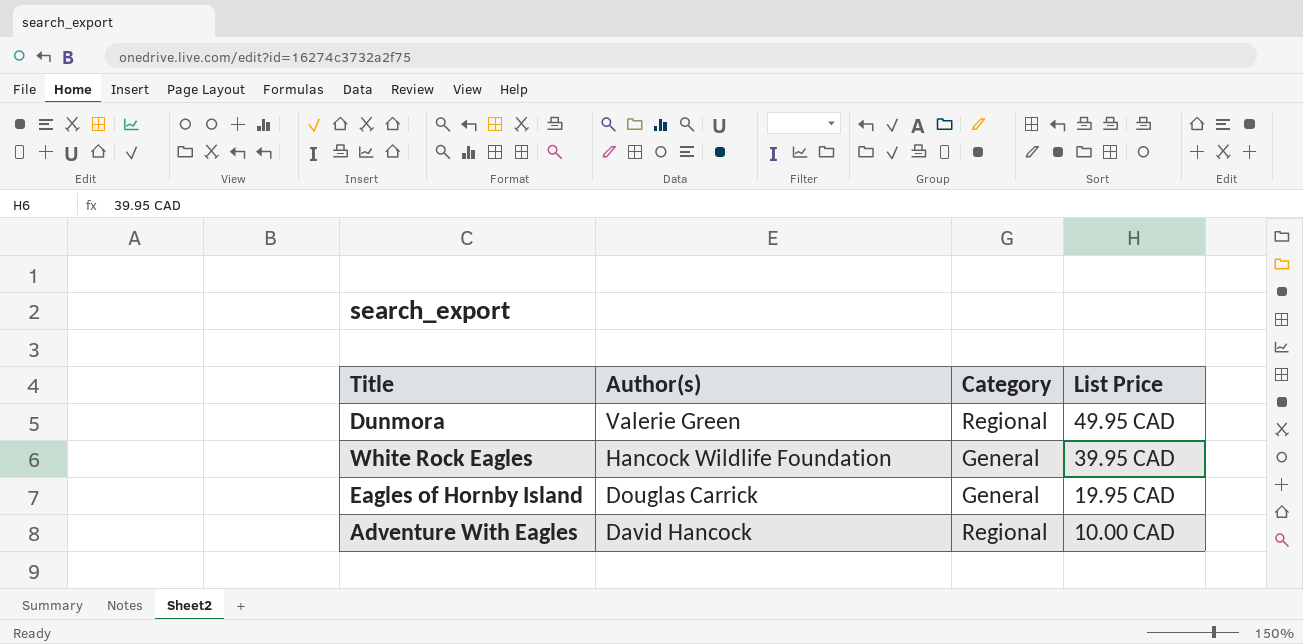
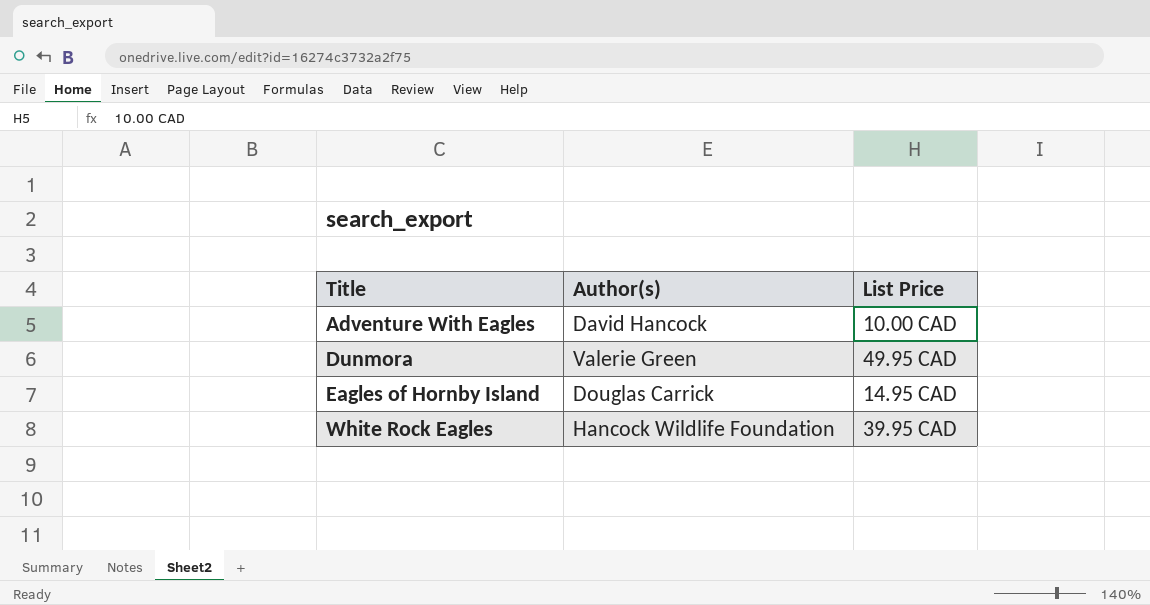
row order: Author(s) descending -> Title ascending
column Category | position: 3 -> none
Eagles of Hornby Island | List Price: 19.95 CAD -> 14.95 CAD

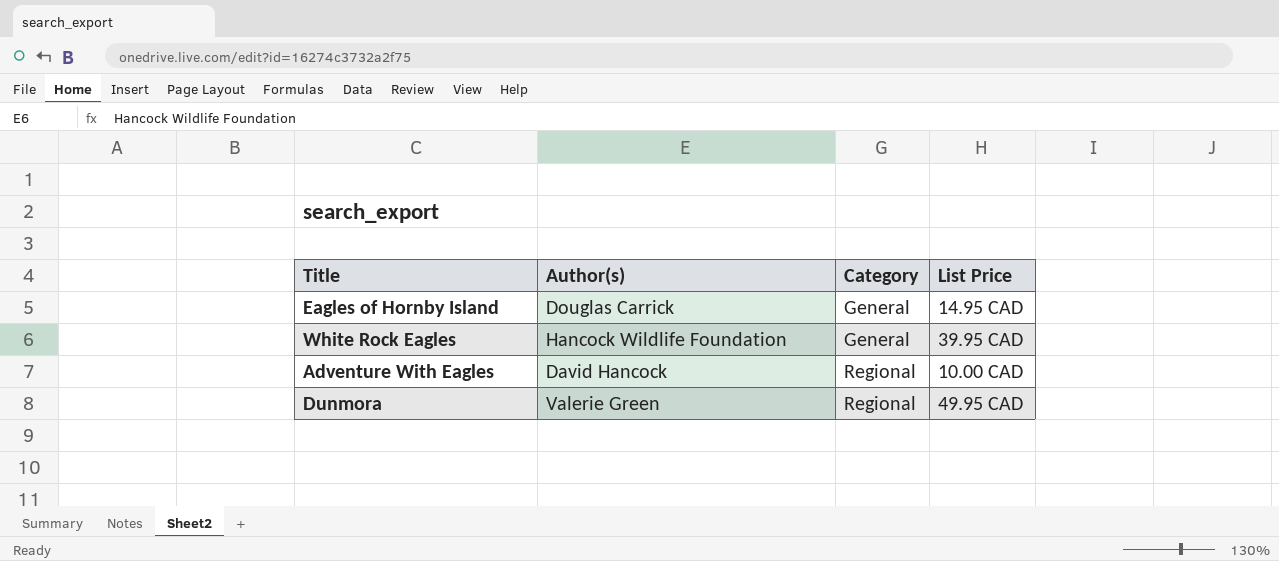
row order: Title ascending -> Category ascending
column Category | position: none -> 3

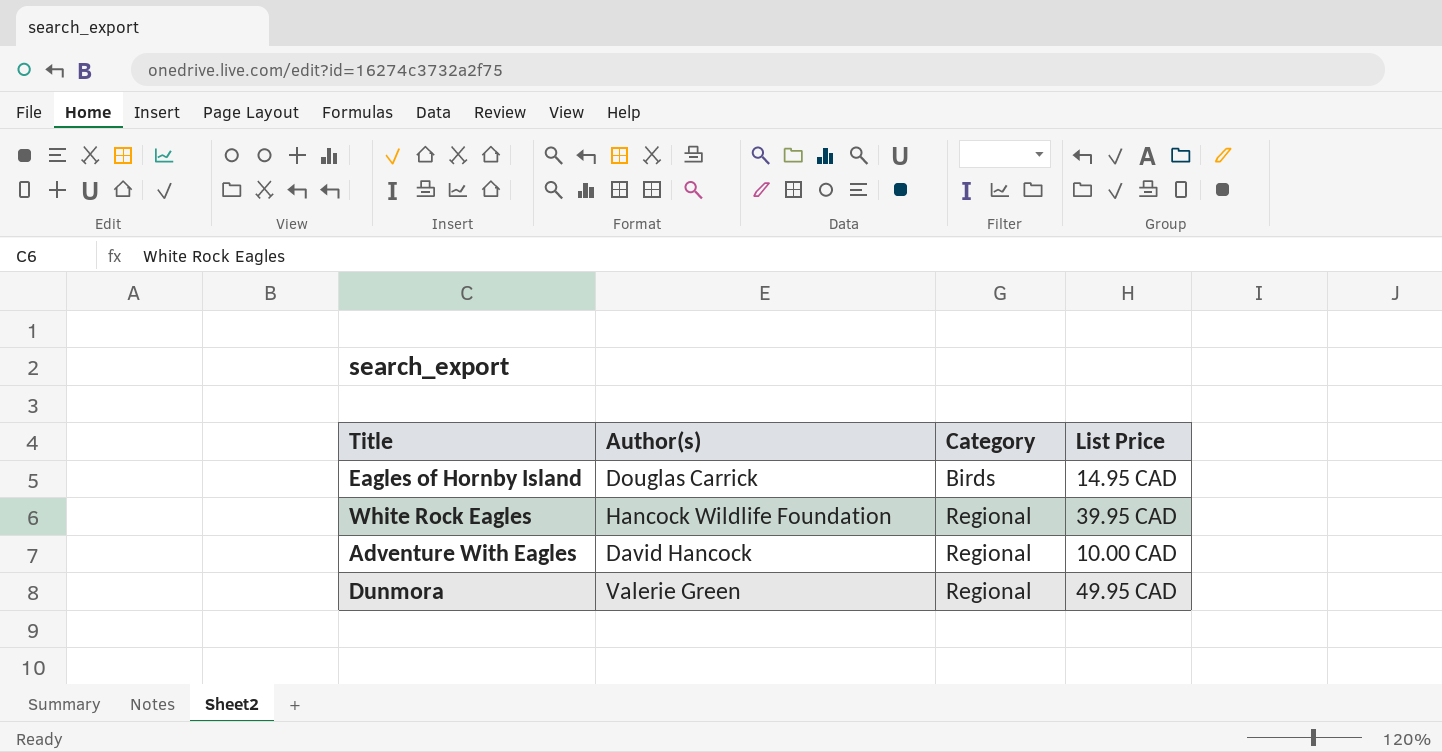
Eagles of Hornby Island | Category: General -> Birds
White Rock Eagles | Category: General -> Regional

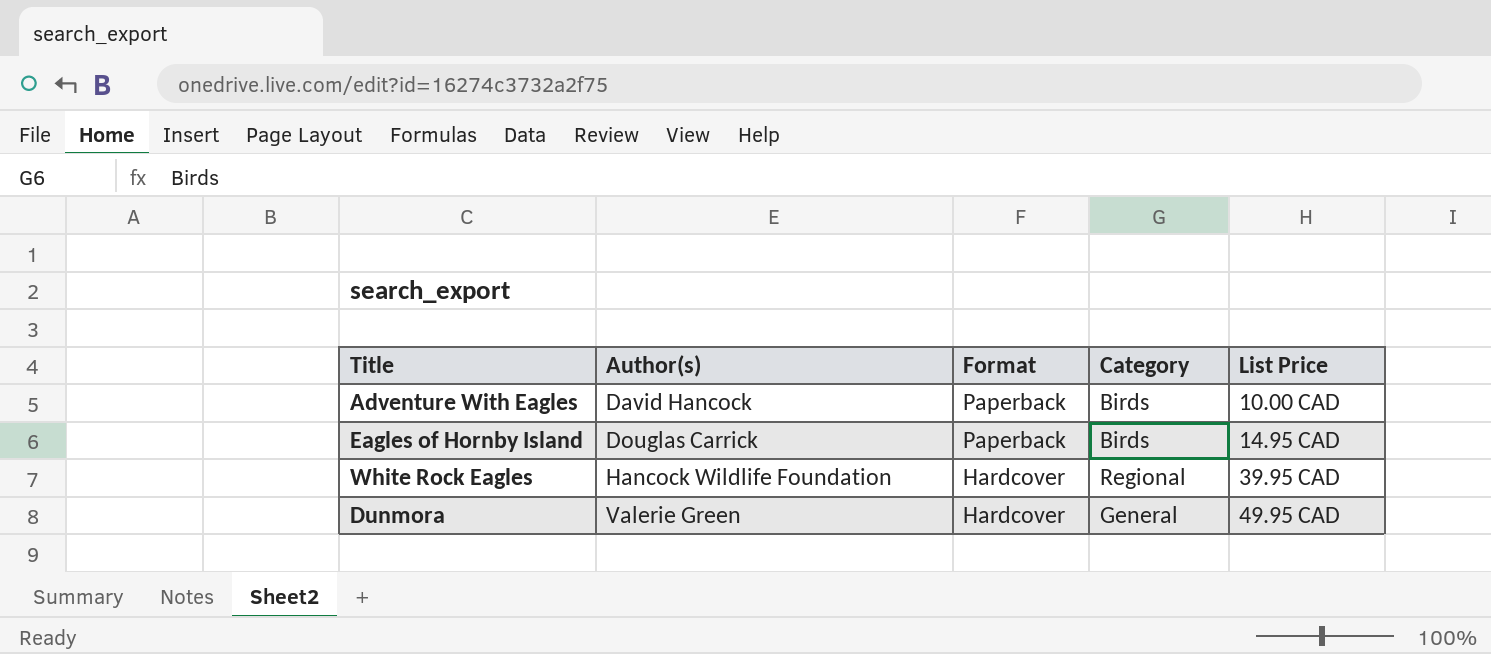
row order: Category ascending -> Author(s) ascending
column Format | position: none -> 3
Adventure With Eagles | Category: Regional -> Birds
Dunmora | Category: Regional -> General

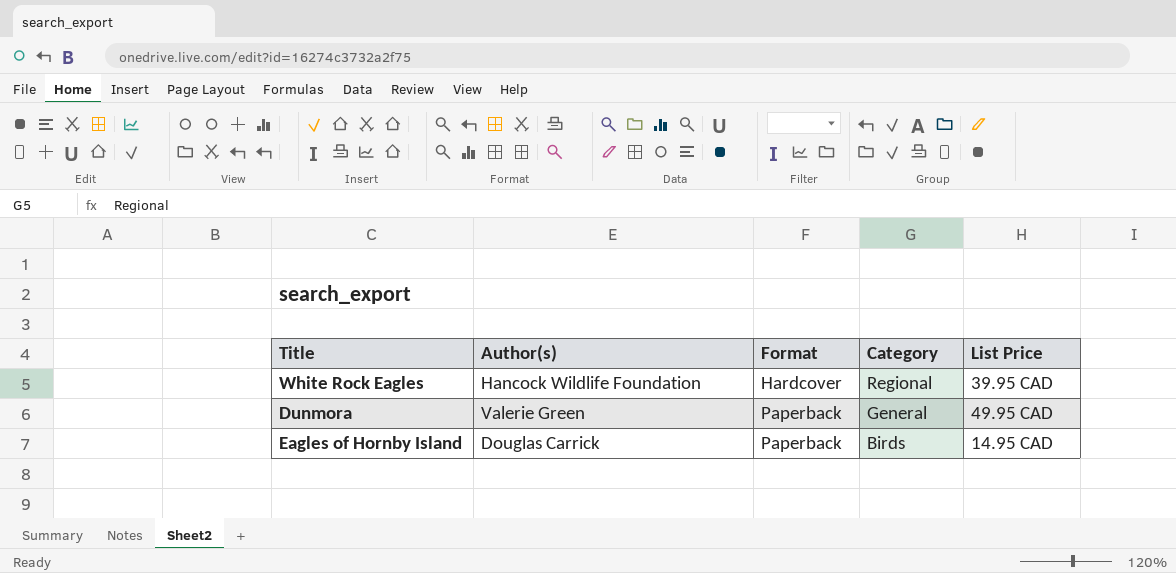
row order: Author(s) ascending -> Format ascending
row Adventure With Eagles: David Hancock | Paperback | Birds | 10.00 CAD -> none
Dunmora | Format: Hardcover -> Paperback

